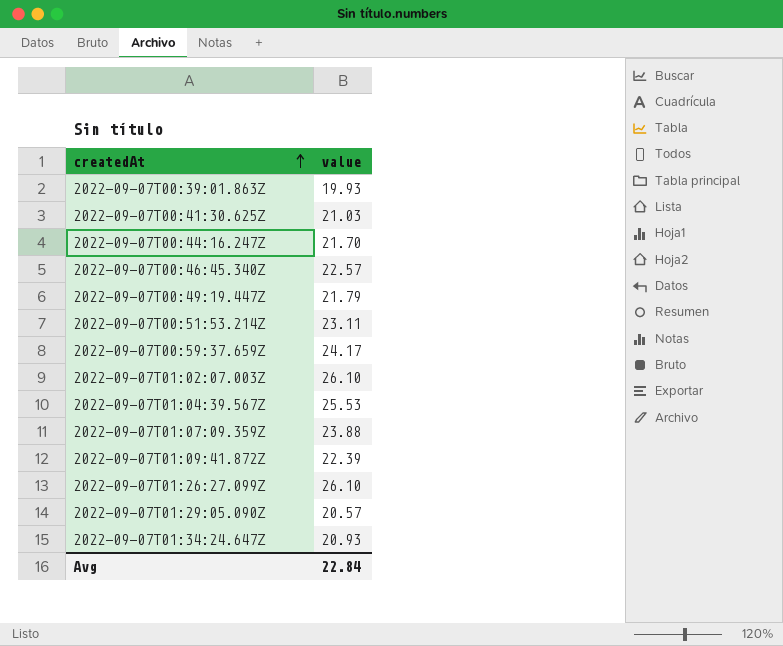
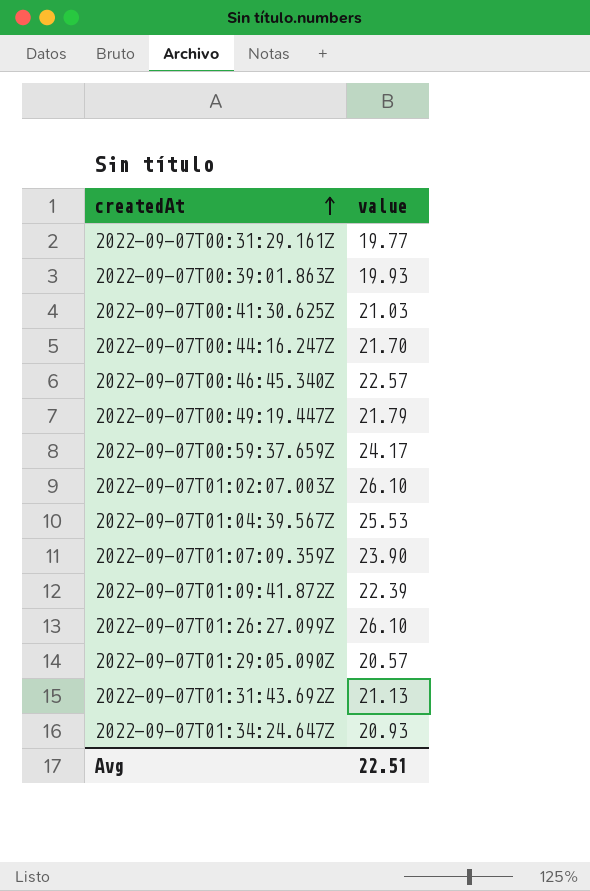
row 2022-09-07T00:51:53.214Z: 23.11 -> none
row 2022-09-07T00:31:29.161Z: none -> 19.77
2022-09-07T01:07:09.359Z | value: 23.88 -> 23.90
row 2022-09-07T01:31:43.692Z: none -> 21.13
Avg | value: 22.84 -> 22.51

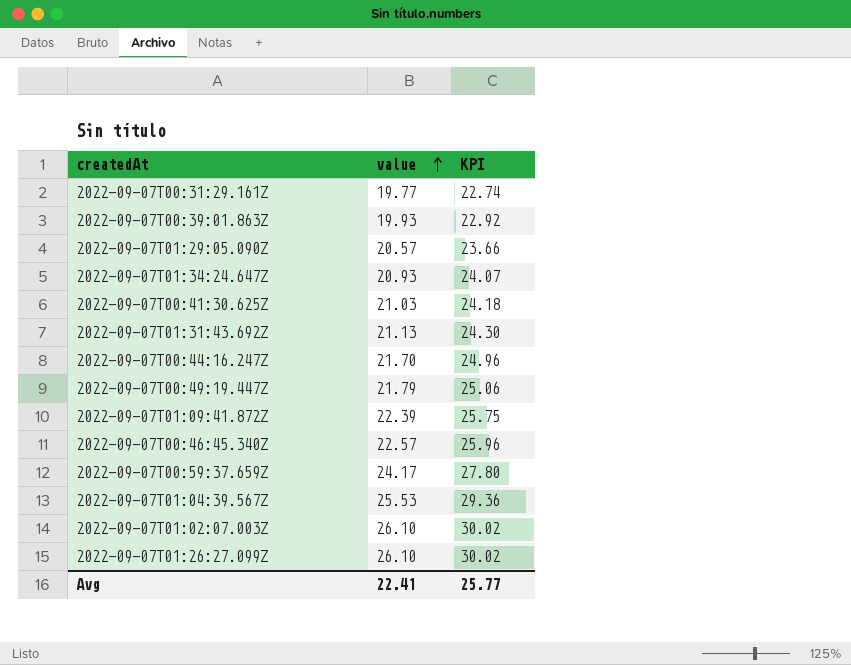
row order: createdAt ascending -> value ascending
column KPI | formula: none -> [value] * 1.15
row 2022-09-07T01:07:09.359Z: 23.90 -> none
Avg | value: 22.51 -> 22.41

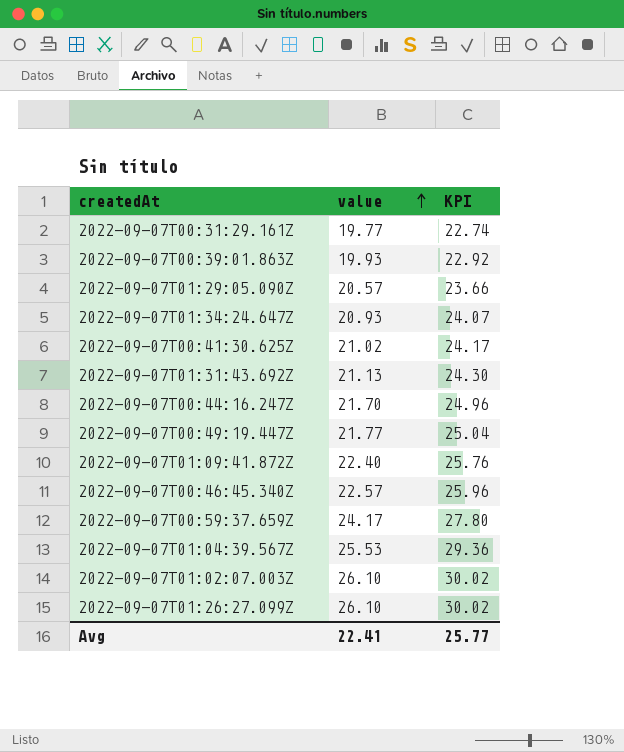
2022-09-07T00:41:30.625Z | value: 21.03 -> 21.02
2022-09-07T00:41:30.625Z | KPI: 24.18 -> 24.17
2022-09-07T00:49:19.447Z | value: 21.79 -> 21.77
2022-09-07T00:49:19.447Z | KPI: 25.06 -> 25.04
2022-09-07T01:09:41.872Z | value: 22.39 -> 22.40
2022-09-07T01:09:41.872Z | KPI: 25.75 -> 25.76

